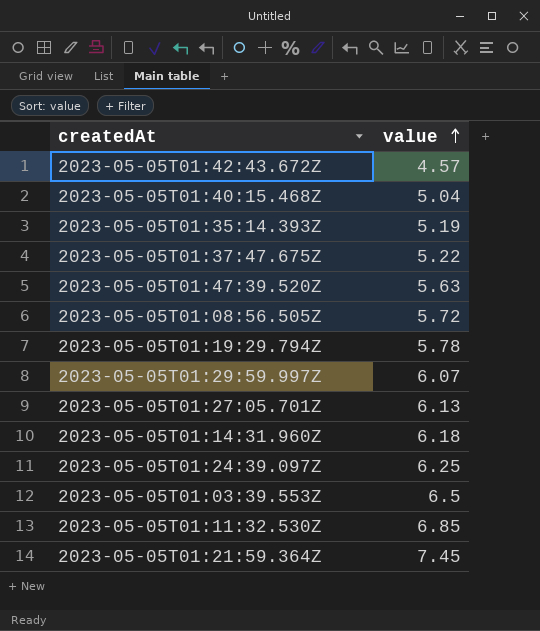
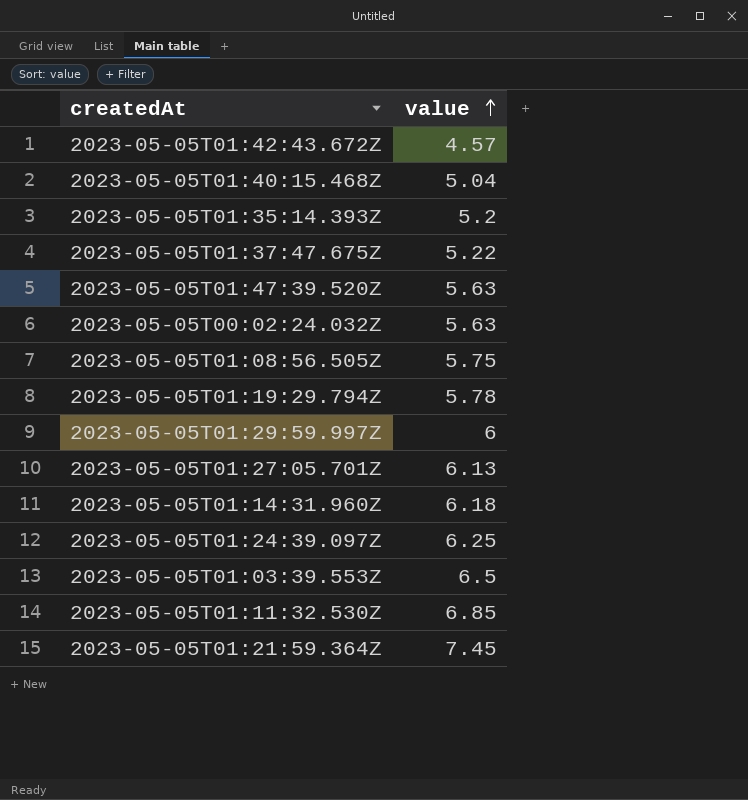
2023-05-05T01:35:14.393Z | value: 5.19 -> 5.2
row 2023-05-05T00:02:24.032Z: none -> 5.63
2023-05-05T01:08:56.505Z | value: 5.72 -> 5.75
2023-05-05T01:29:59.997Z | value: 6.07 -> 6

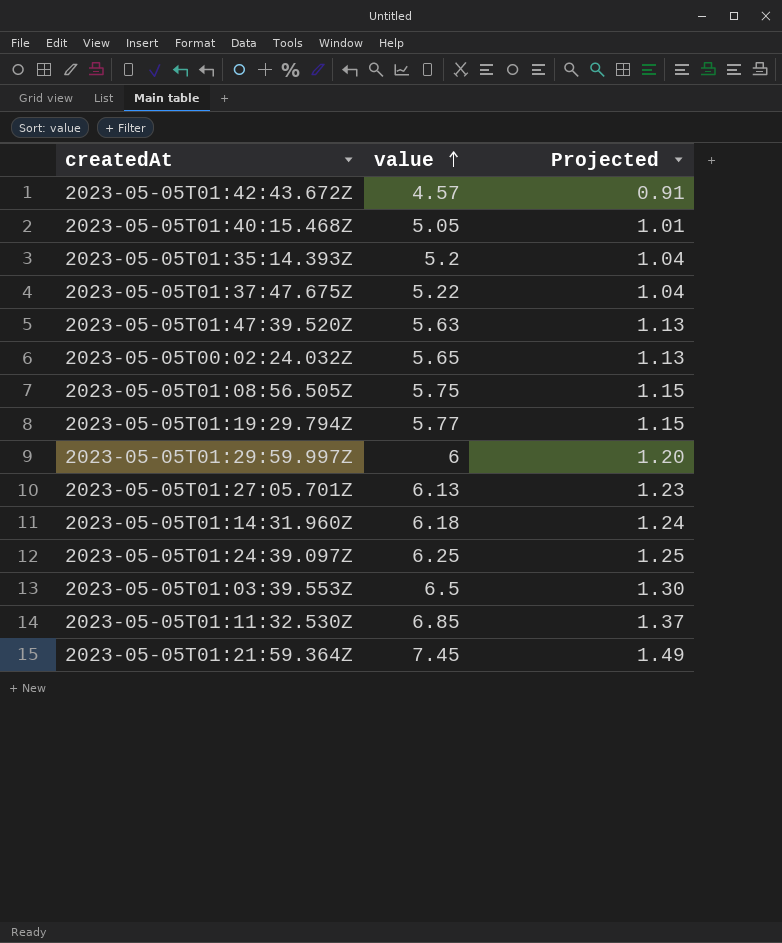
column Projected | formula: none -> [value] * 0.2
2023-05-05T01:40:15.468Z | value: 5.04 -> 5.05
2023-05-05T00:02:24.032Z | value: 5.63 -> 5.65
2023-05-05T01:19:29.794Z | value: 5.78 -> 5.77

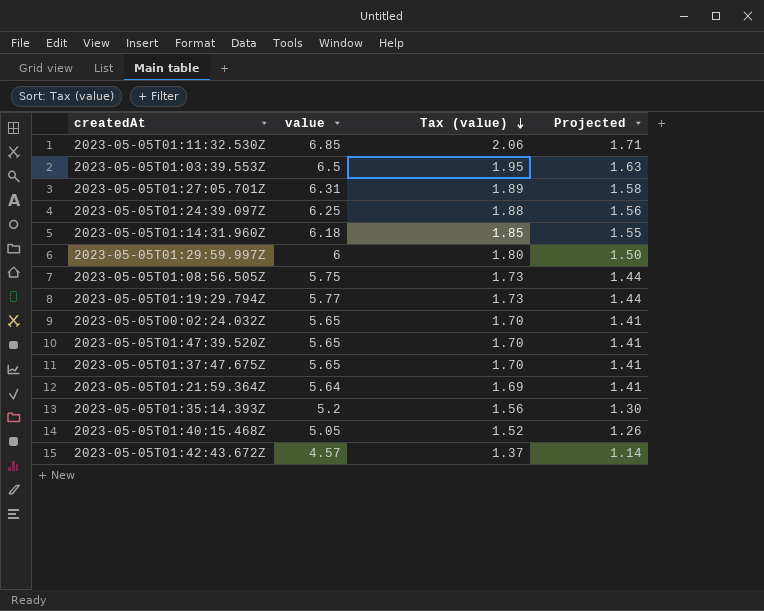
row order: value ascending -> Tax (value) descending
column Tax (value) | formula: none -> [value] * 0.3
column Projected | formula: [value] * 0.2 -> [value] * 0.25
2023-05-05T01:27:05.701Z | value: 6.13 -> 6.31
2023-05-05T01:47:39.520Z | value: 5.63 -> 5.65
2023-05-05T01:37:47.675Z | value: 5.22 -> 5.65
2023-05-05T01:21:59.364Z | value: 7.45 -> 5.64

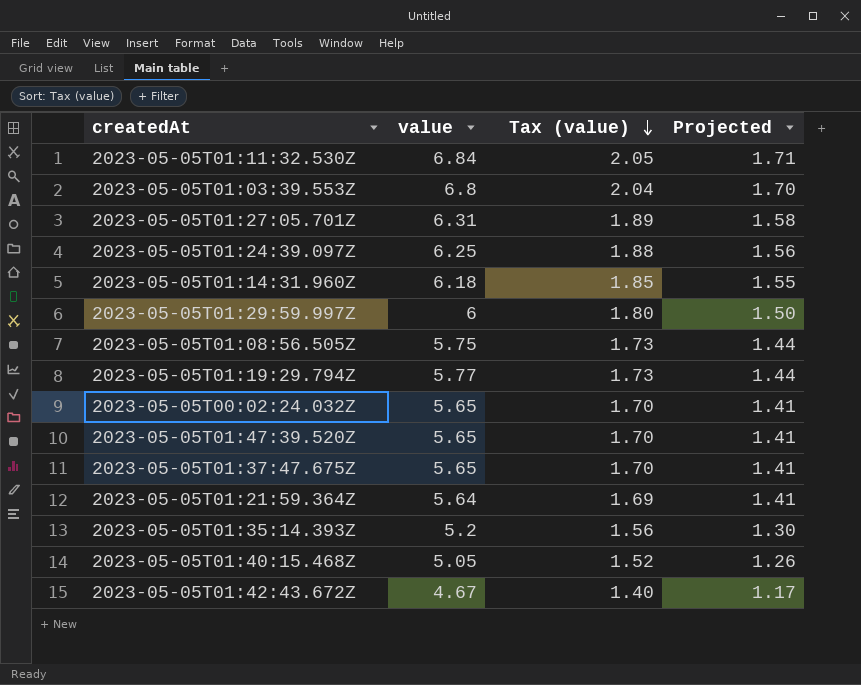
2023-05-05T01:11:32.530Z | value: 6.85 -> 6.84
2023-05-05T01:11:32.530Z | Tax (value): 2.06 -> 2.05
2023-05-05T01:03:39.553Z | value: 6.5 -> 6.8
2023-05-05T01:03:39.553Z | Tax (value): 1.95 -> 2.04
2023-05-05T01:03:39.553Z | Projected: 1.63 -> 1.70
2023-05-05T01:42:43.672Z | value: 4.57 -> 4.67
2023-05-05T01:42:43.672Z | Tax (value): 1.37 -> 1.40
2023-05-05T01:42:43.672Z | Projected: 1.14 -> 1.17

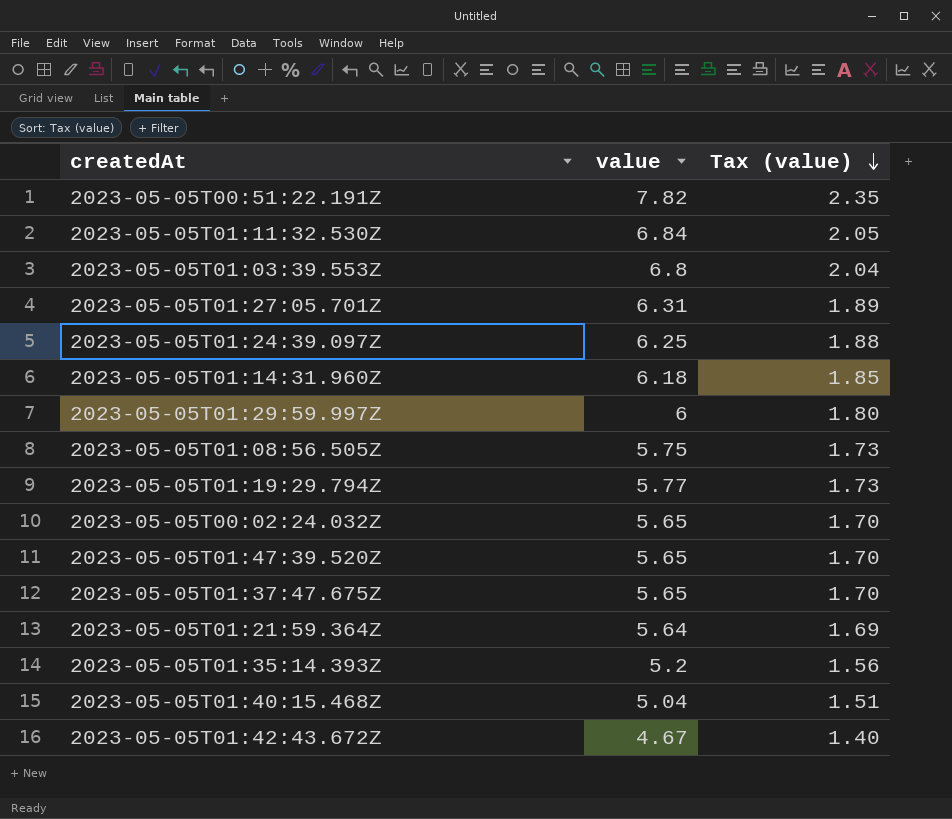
column Projected | formula: [value] * 0.25 -> none
row 2023-05-05T00:51:22.191Z: none -> 7.82 | 2.35
2023-05-05T01:40:15.468Z | value: 5.05 -> 5.04
2023-05-05T01:40:15.468Z | Tax (value): 1.52 -> 1.51

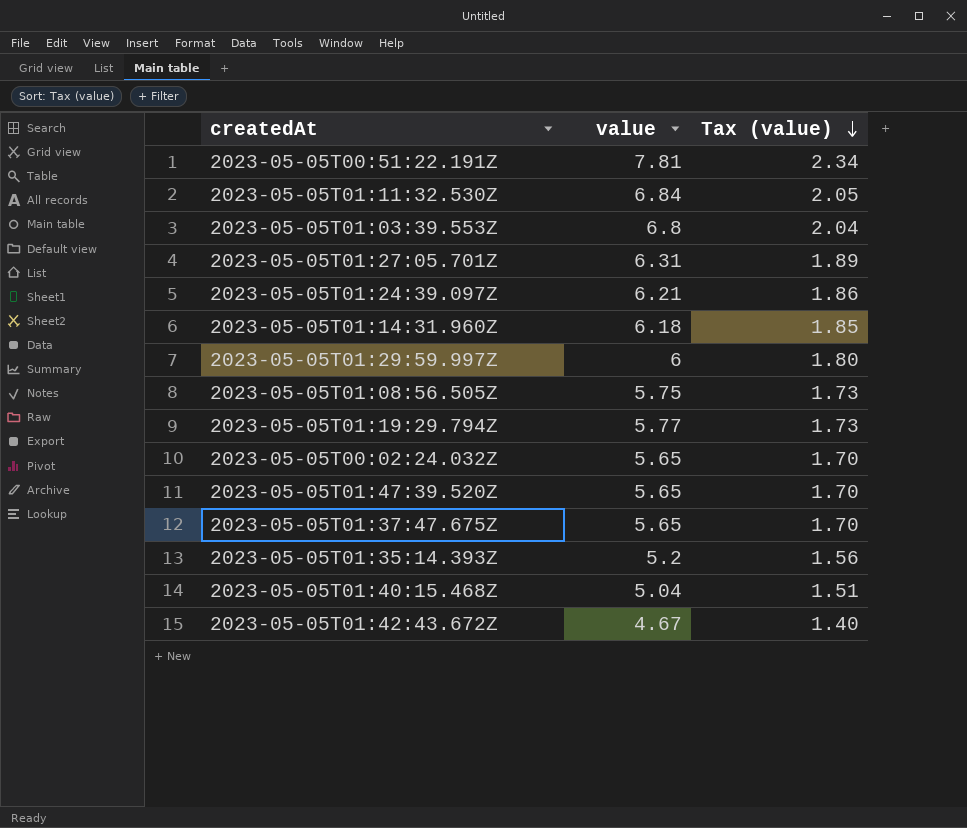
row 2023-05-05T01:21:59.364Z: 5.64 | 1.69 -> none
2023-05-05T00:51:22.191Z | value: 7.82 -> 7.81
2023-05-05T00:51:22.191Z | Tax (value): 2.35 -> 2.34
2023-05-05T01:24:39.097Z | value: 6.25 -> 6.21
2023-05-05T01:24:39.097Z | Tax (value): 1.88 -> 1.86

